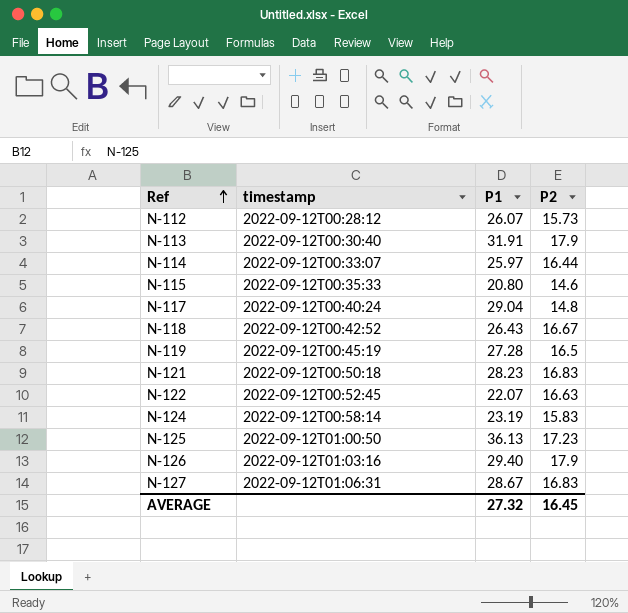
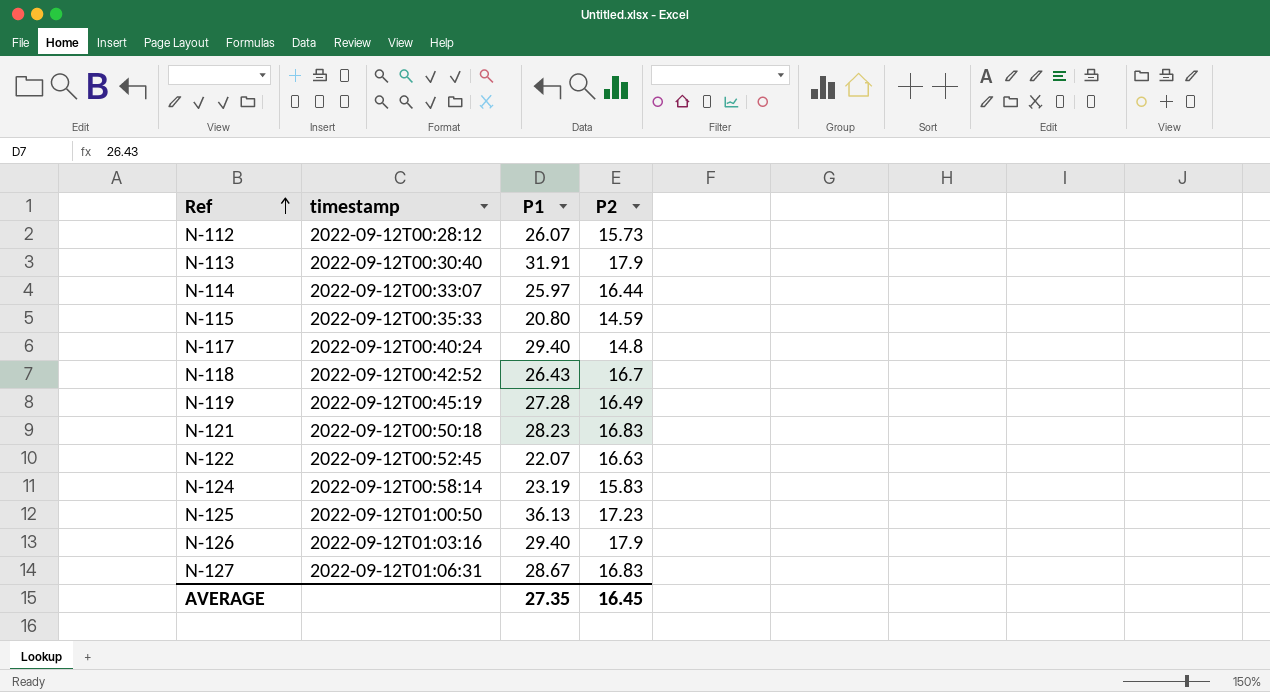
N-115 | P2: 14.6 -> 14.59
N-117 | P1: 29.04 -> 29.40
N-118 | P2: 16.67 -> 16.7
N-119 | P2: 16.5 -> 16.49
AVERAGE | P1: 27.32 -> 27.35

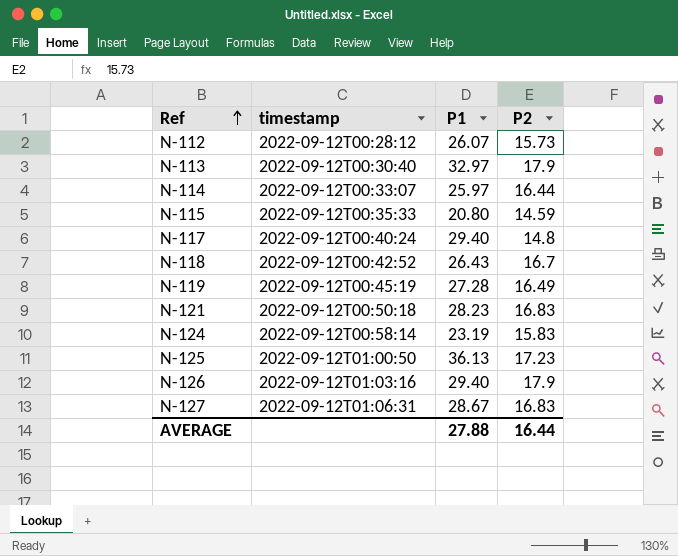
row N-122: 2022-09-12T00:52:45 | 22.07 | 16.63 -> none
N-113 | P1: 31.91 -> 32.97
AVERAGE | P1: 27.35 -> 27.88
AVERAGE | P2: 16.45 -> 16.44

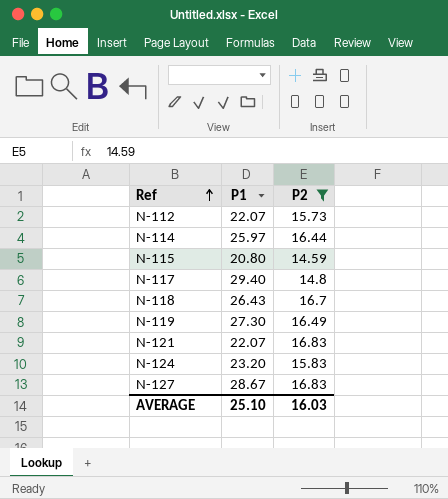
filter: none -> P2 <= 16.83
column timestamp | position: 2 -> none
N-112 | P1: 26.07 -> 22.07
N-119 | P1: 27.28 -> 27.30
N-121 | P1: 28.23 -> 22.07
N-124 | P1: 23.19 -> 23.20
AVERAGE | P1: 27.88 -> 25.10
AVERAGE | P2: 16.44 -> 16.03

